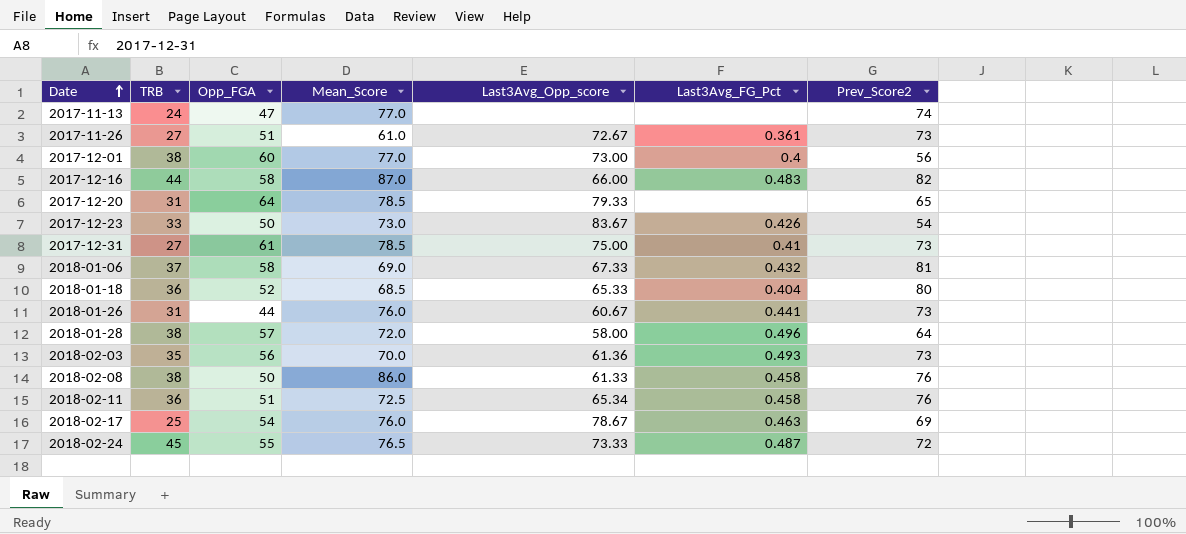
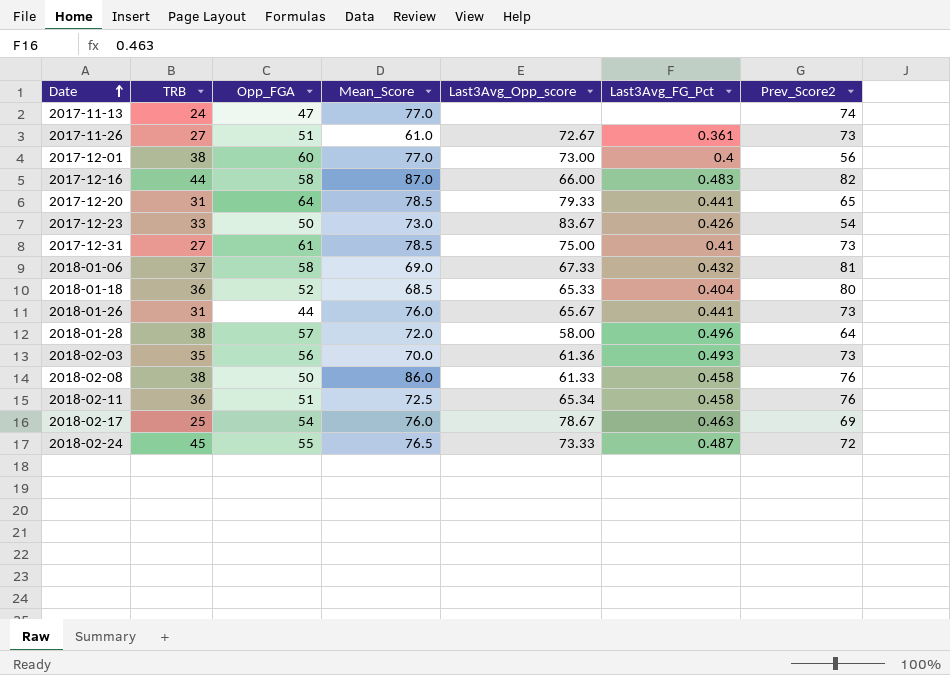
2017-12-20 | Last3Avg_FG_Pct: none -> 0.441
2018-01-26 | Last3Avg_Opp_score: 60.67 -> 65.67

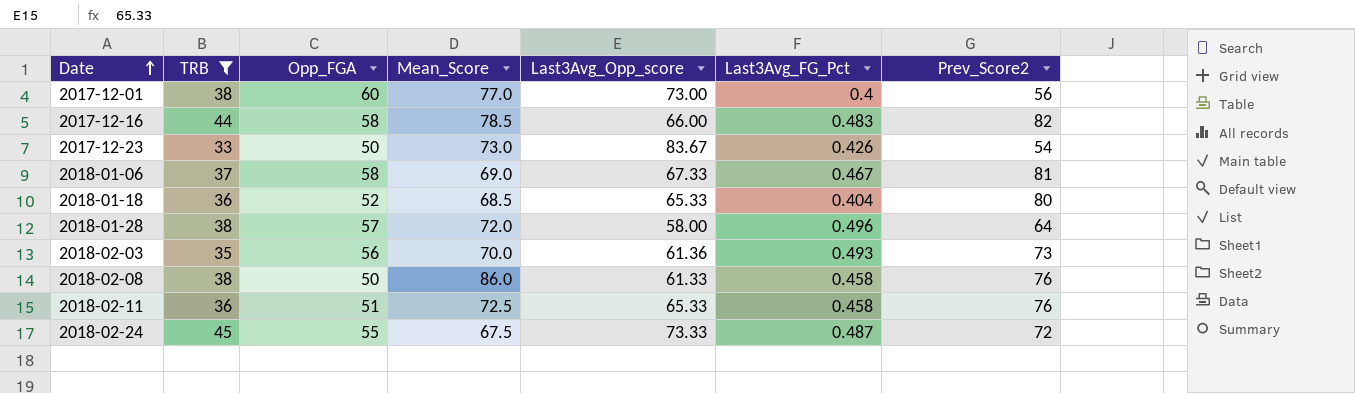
filter: none -> TRB >= 33
2017-12-16 | Mean_Score: 87.0 -> 78.5
2018-01-06 | Last3Avg_FG_Pct: 0.432 -> 0.467
2018-02-11 | Last3Avg_Opp_score: 65.34 -> 65.33
2018-02-24 | Mean_Score: 76.5 -> 67.5

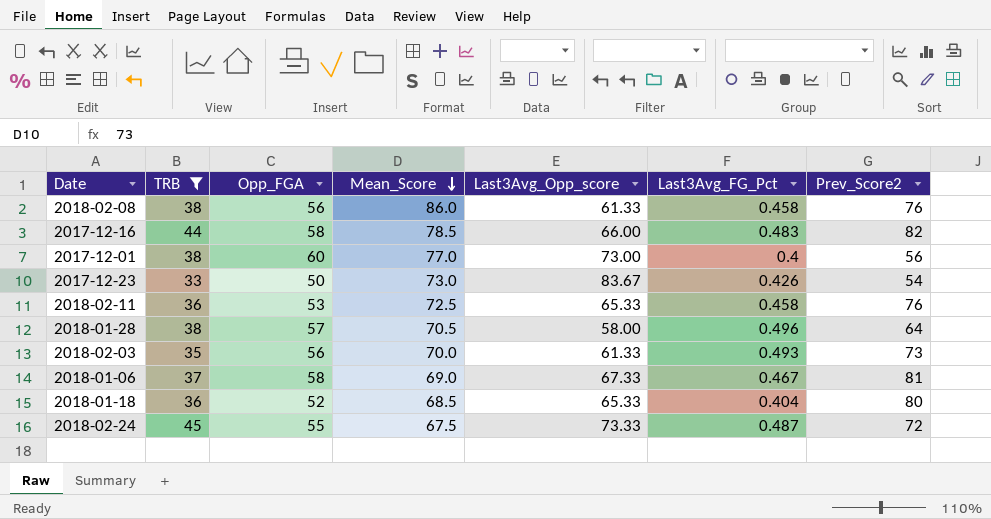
row order: Date ascending -> Mean_Score descending
2018-02-08 | Opp_FGA: 50 -> 56
2018-02-11 | Opp_FGA: 51 -> 53
2018-01-28 | Mean_Score: 72.0 -> 70.5
2018-02-03 | Last3Avg_Opp_score: 61.36 -> 61.33

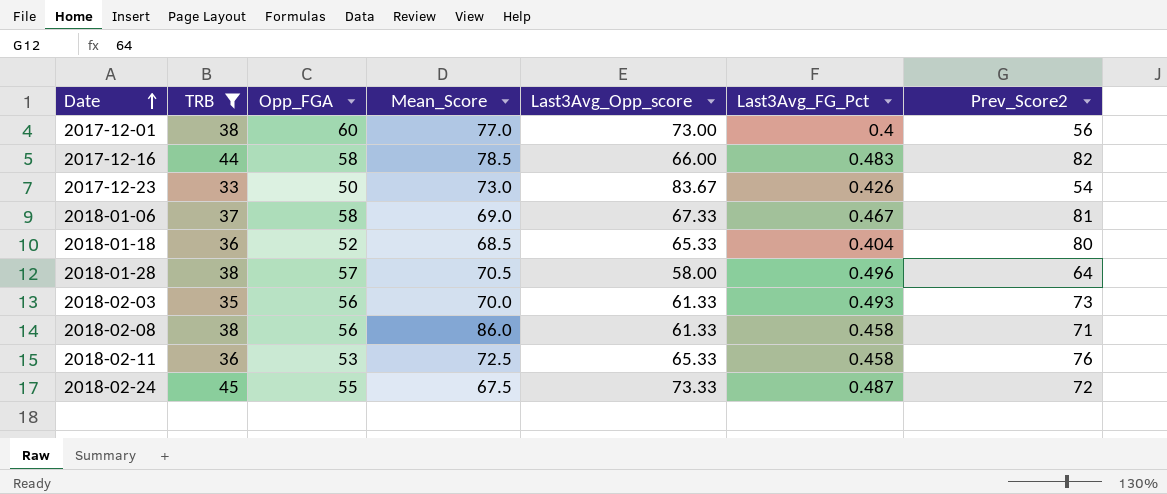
row order: Mean_Score descending -> Date ascending
2018-02-08 | Prev_Score2: 76 -> 71

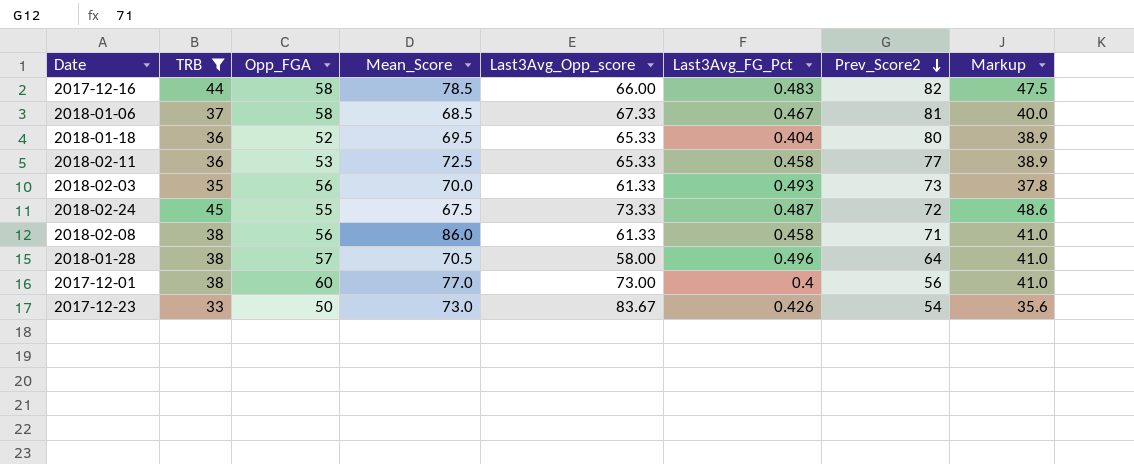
row order: Date ascending -> Prev_Score2 descending
column Markup | formula: none -> [TRB] * 1.08
2018-01-06 | Mean_Score: 69.0 -> 68.5
2018-01-18 | Mean_Score: 68.5 -> 69.5
2018-02-11 | Prev_Score2: 76 -> 77

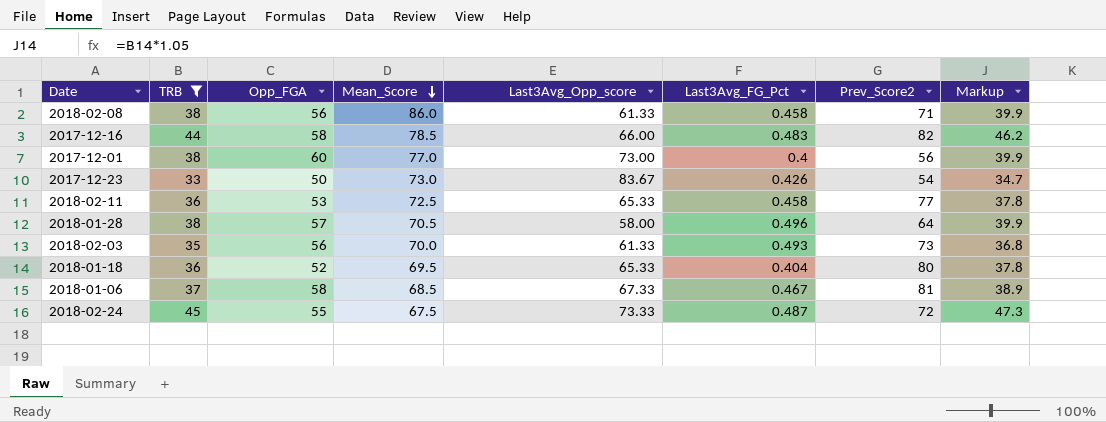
row order: Prev_Score2 descending -> Mean_Score descending
column Markup | formula: [TRB] * 1.08 -> [TRB] * 1.05

